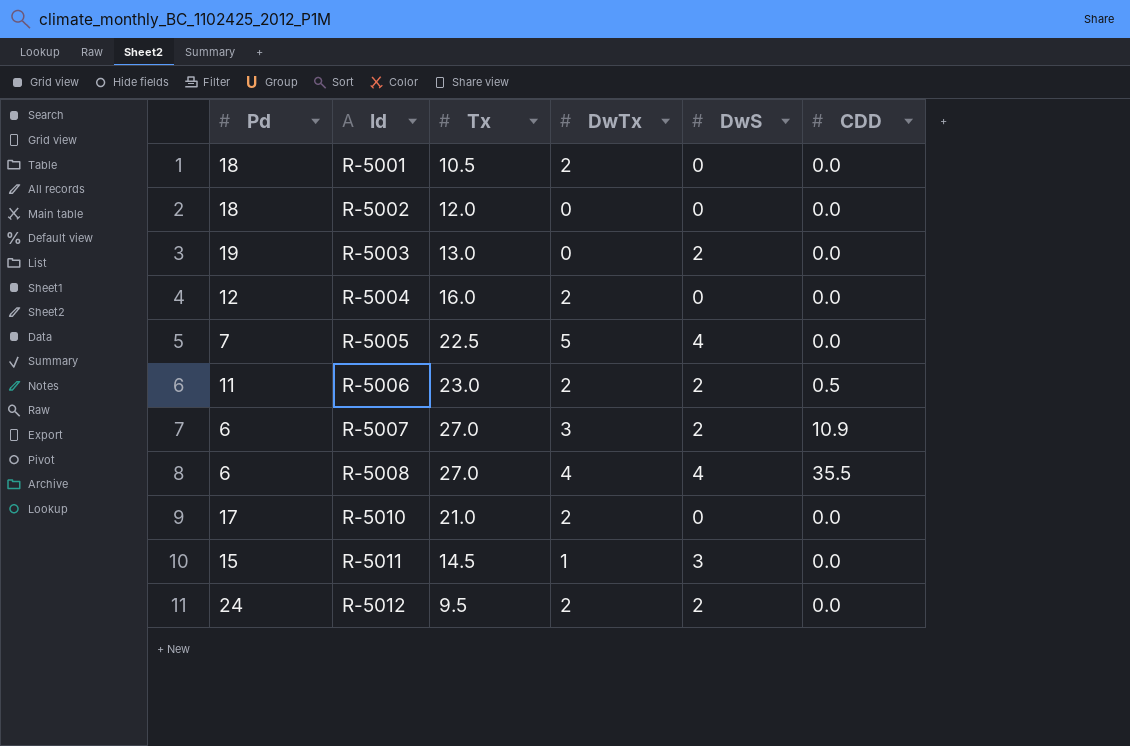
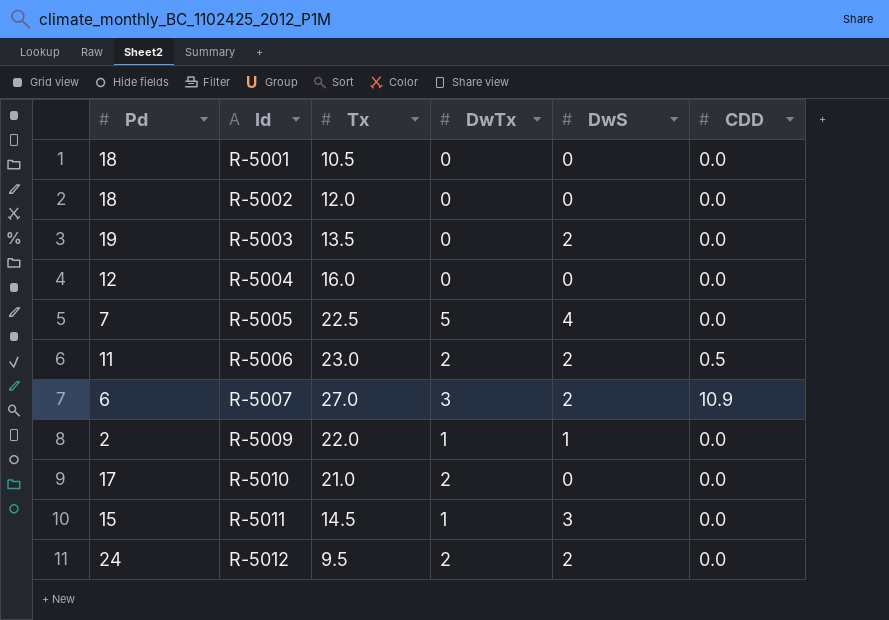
row R-5008: 6 | 27.0 | 4 | 4 | 35.5 -> none
R-5001 | DwTx: 2 -> 0
R-5003 | Tx: 13.0 -> 13.5
R-5004 | DwTx: 2 -> 0
row R-5009: none -> 2 | 22.0 | 1 | 1 | 0.0

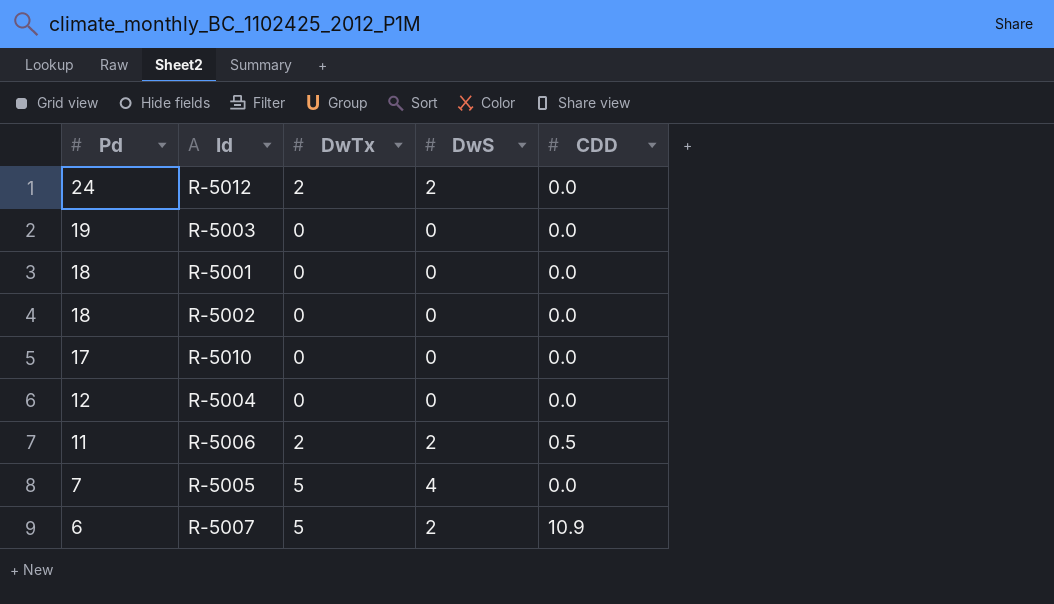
row order: Id ascending -> Pd descending
column Tx | position: 3 -> none
row R-5009: 2 | 22.0 | 1 | 1 | 0.0 -> none
row R-5011: 15 | 14.5 | 1 | 3 | 0.0 -> none
R-5003 | DwS: 2 -> 0
R-5010 | DwTx: 2 -> 0
R-5007 | DwTx: 3 -> 5

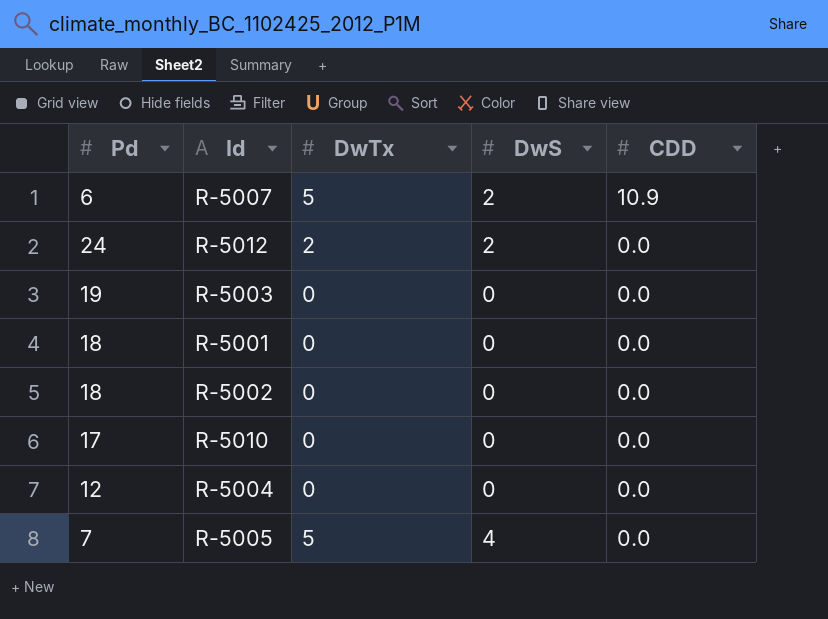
row order: Pd descending -> CDD descending
row R-5006: 11 | 2 | 2 | 0.5 -> none

